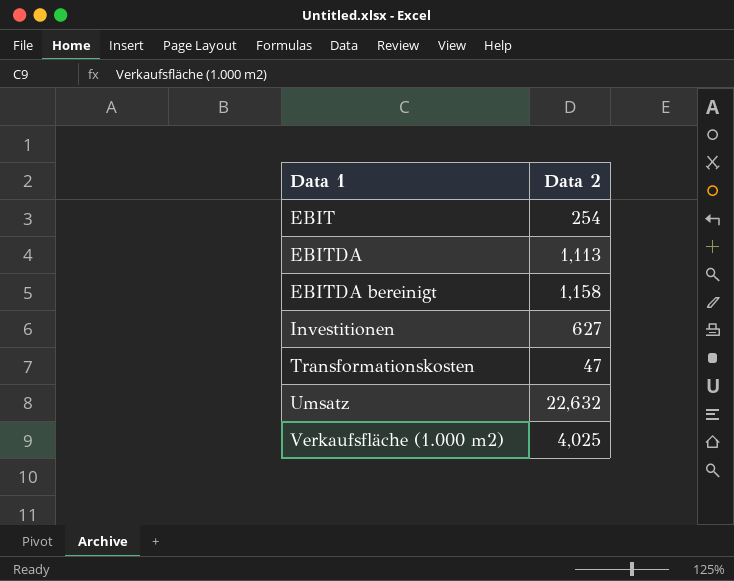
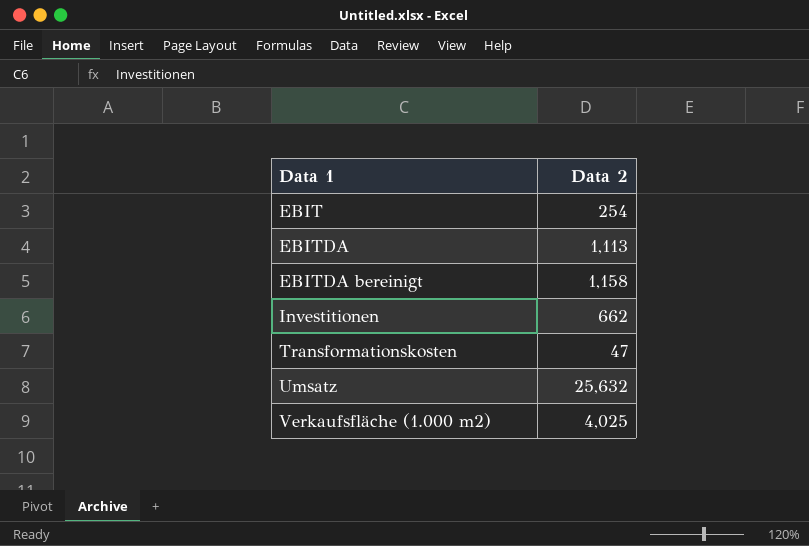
Investitionen | Data 2: 627 -> 662
Umsatz | Data 2: 22,632 -> 25,632

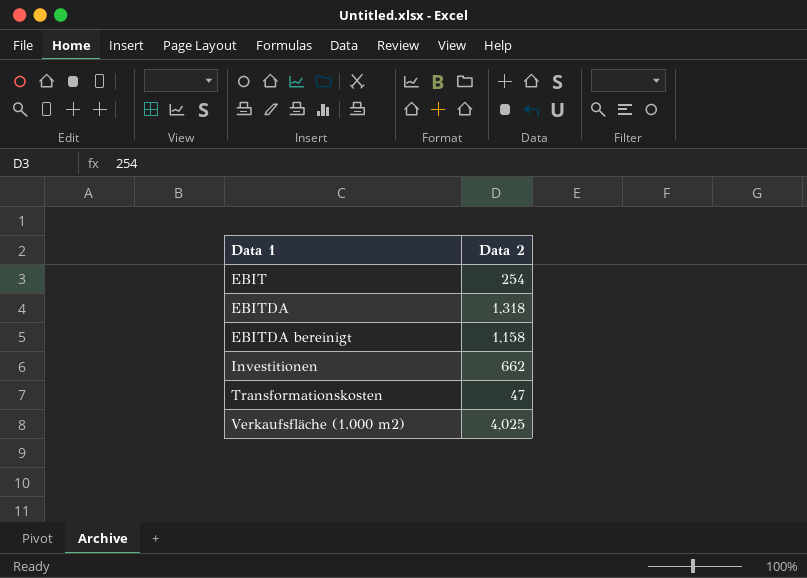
row Umsatz: 25,632 -> none
EBITDA | Data 2: 1,113 -> 1,318

